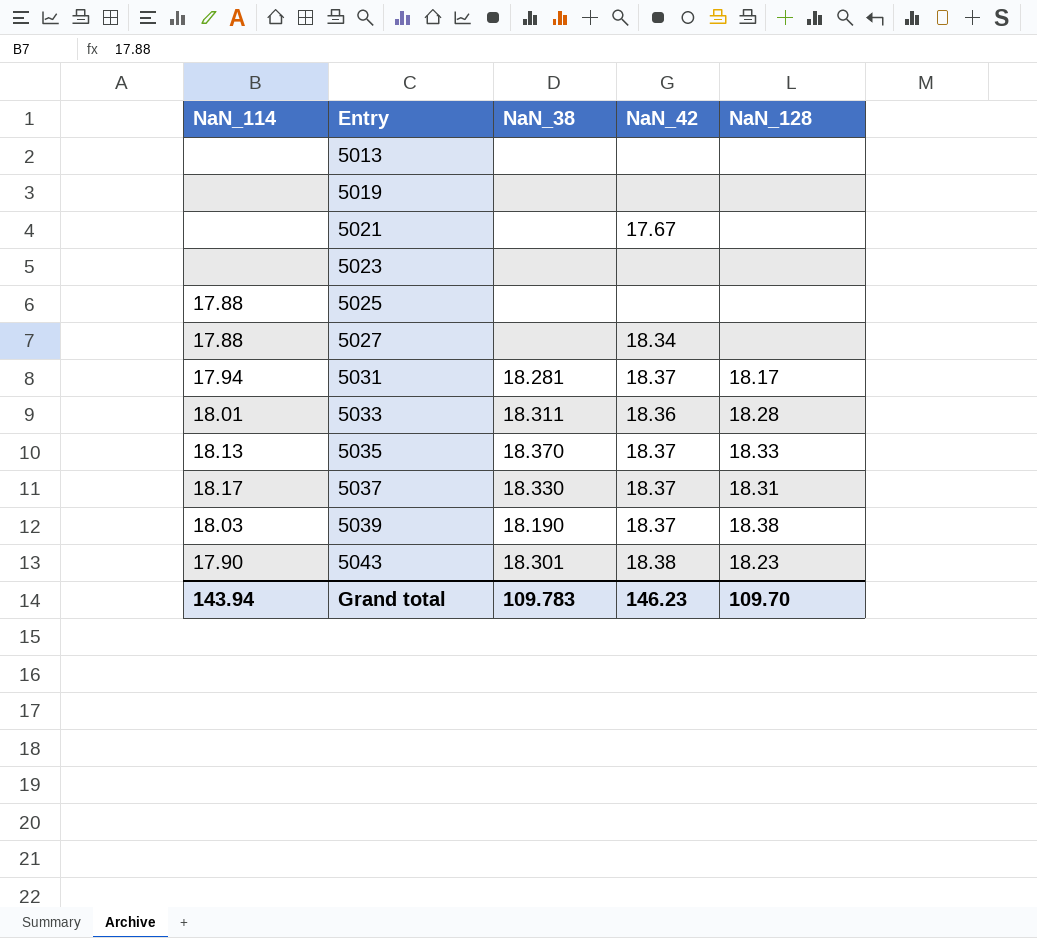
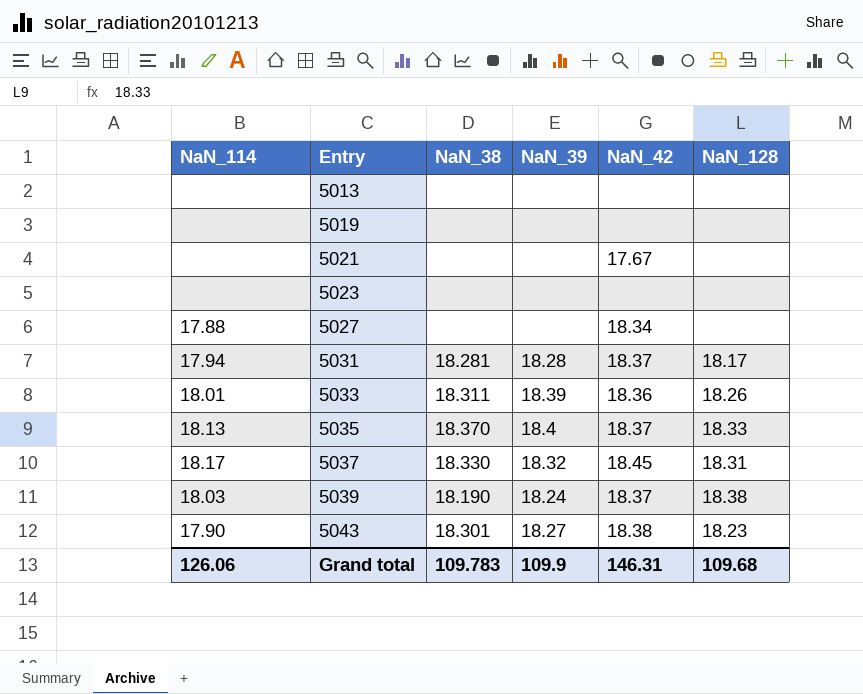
column NaN_39 | position: none -> 4
row 5025: 17.88 | none | none | none -> none
5033 | NaN_128: 18.28 -> 18.26
5037 | NaN_42: 18.37 -> 18.45
Grand total | NaN_114: 143.94 -> 126.06
Grand total | NaN_42: 146.23 -> 146.31
Grand total | NaN_128: 109.70 -> 109.68

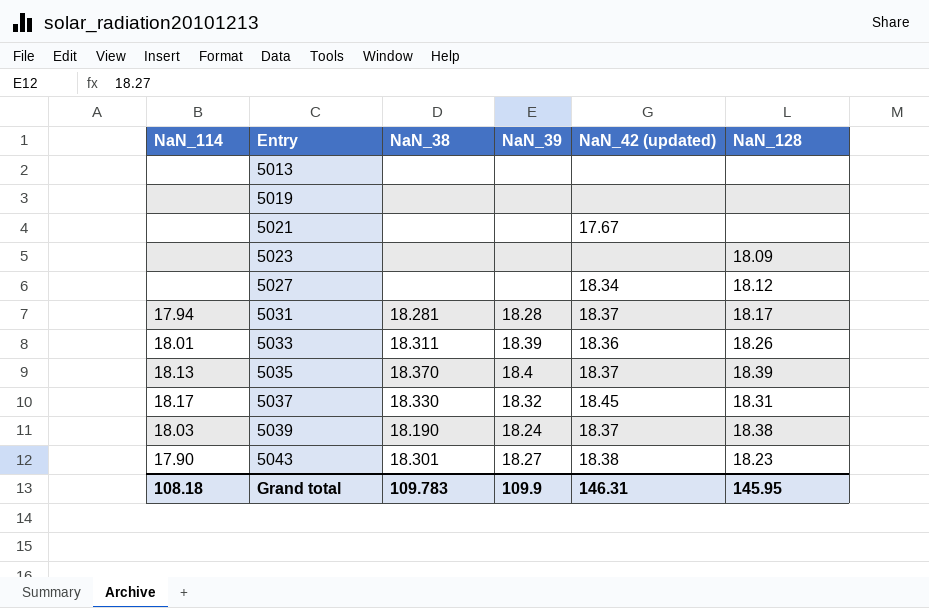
column name: NaN_42 -> NaN_42 (updated)
5023 | NaN_128: none -> 18.09
5027 | NaN_114: 17.88 -> none
5027 | NaN_128: none -> 18.12
5035 | NaN_128: 18.33 -> 18.39
Grand total | NaN_114: 126.06 -> 108.18
Grand total | NaN_128: 109.68 -> 145.95

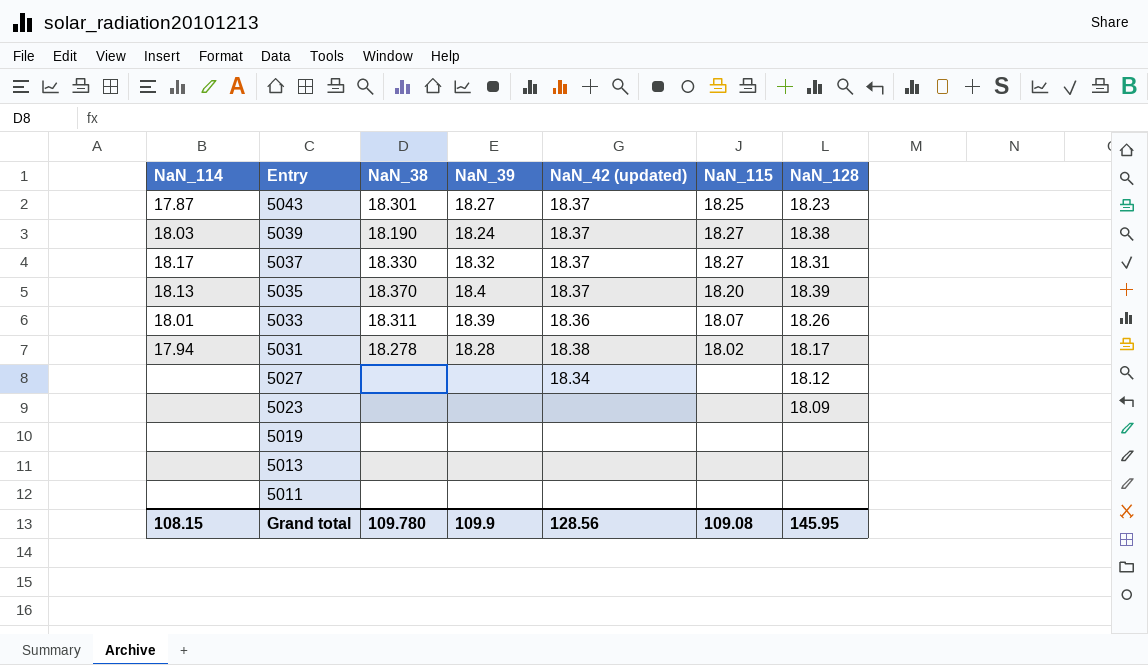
row order: Entry ascending -> Entry descending
column NaN_115 | position: none -> 6
row 5021: none | none | none | 17.67 | none -> none
5043 | NaN_114: 17.90 -> 17.87
5043 | NaN_42 (updated): 18.38 -> 18.37
5037 | NaN_42 (updated): 18.45 -> 18.37
5031 | NaN_38: 18.281 -> 18.278
5031 | NaN_42 (updated): 18.37 -> 18.38
row 5011: none -> none | none | none | none | none | none
Grand total | NaN_114: 108.18 -> 108.15
Grand total | NaN_38: 109.783 -> 109.780
Grand total | NaN_42 (updated): 146.31 -> 128.56

